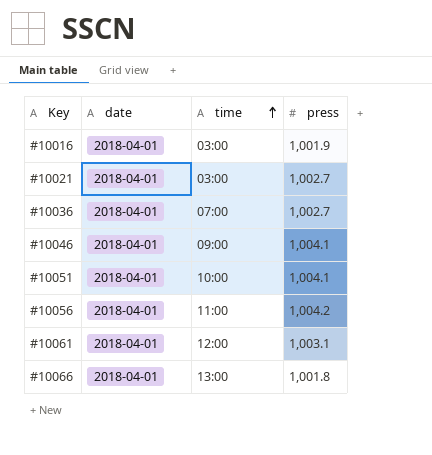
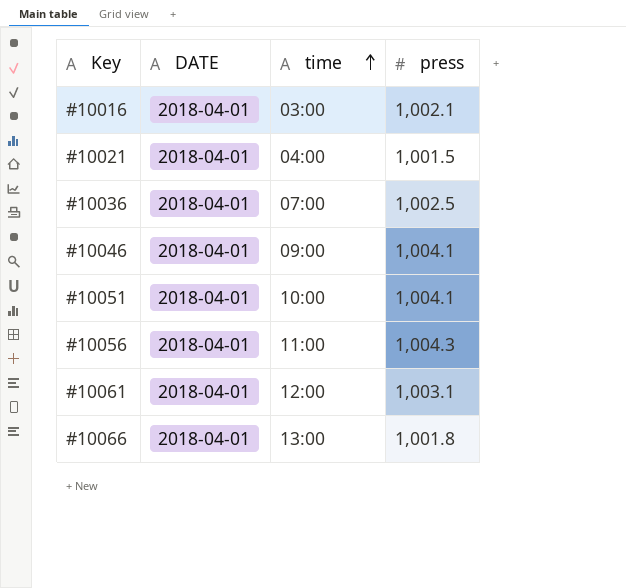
column name: date -> DATE
#10016 | press: 1,001.9 -> 1,002.1
#10021 | time: 03:00 -> 04:00
#10021 | press: 1,002.7 -> 1,001.5
#10036 | press: 1,002.7 -> 1,002.5
#10056 | press: 1,004.2 -> 1,004.3

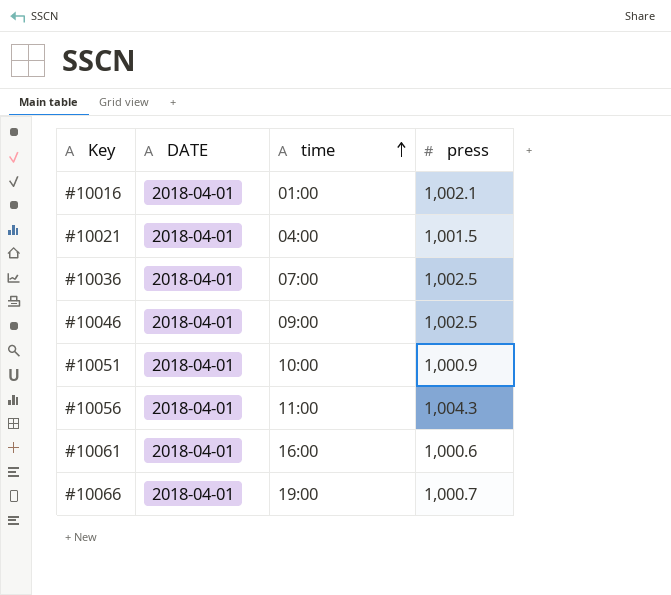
#10016 | time: 03:00 -> 01:00
#10046 | press: 1,004.1 -> 1,002.5
#10051 | press: 1,004.1 -> 1,000.9
#10061 | time: 12:00 -> 16:00
#10061 | press: 1,003.1 -> 1,000.6
#10066 | time: 13:00 -> 19:00
#10066 | press: 1,001.8 -> 1,000.7

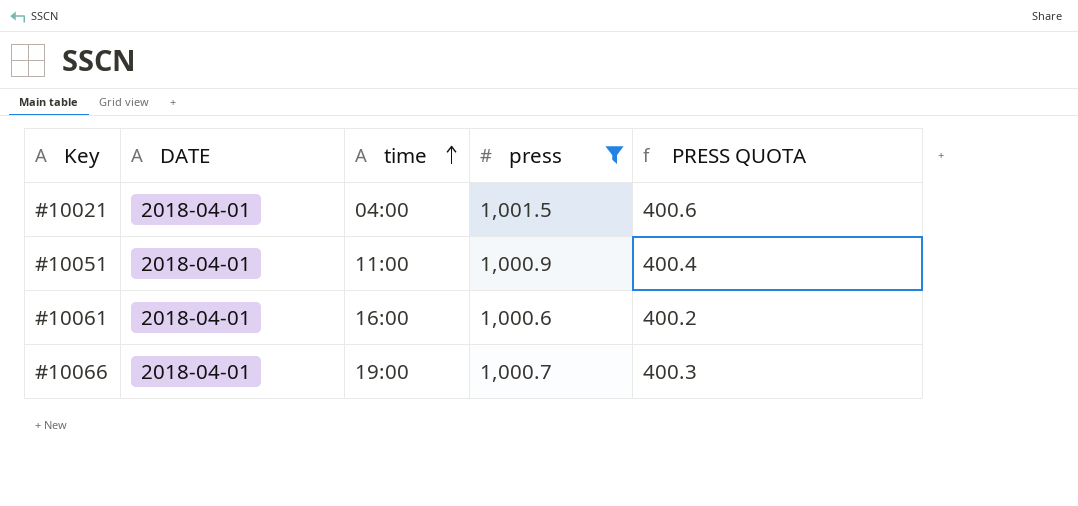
filter: none -> press <= 1,001.5
column PRESS QUOTA | formula: none -> [press] * 0.4
#10051 | time: 10:00 -> 11:00

